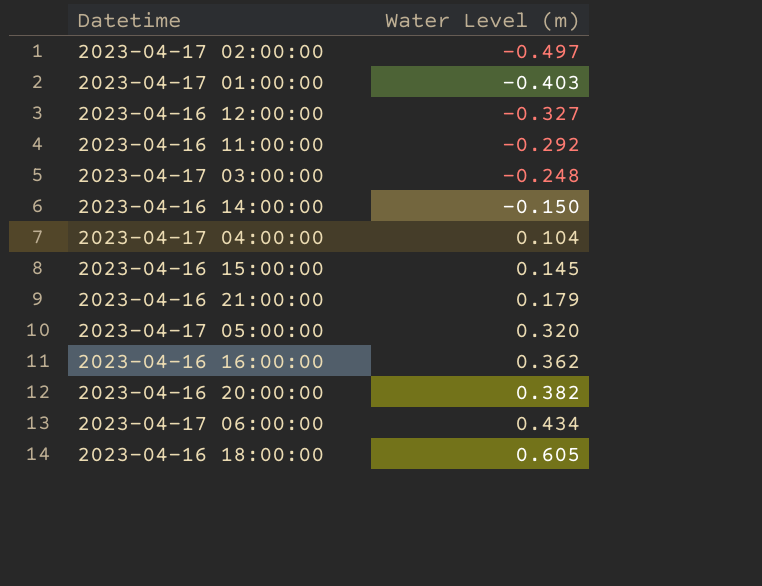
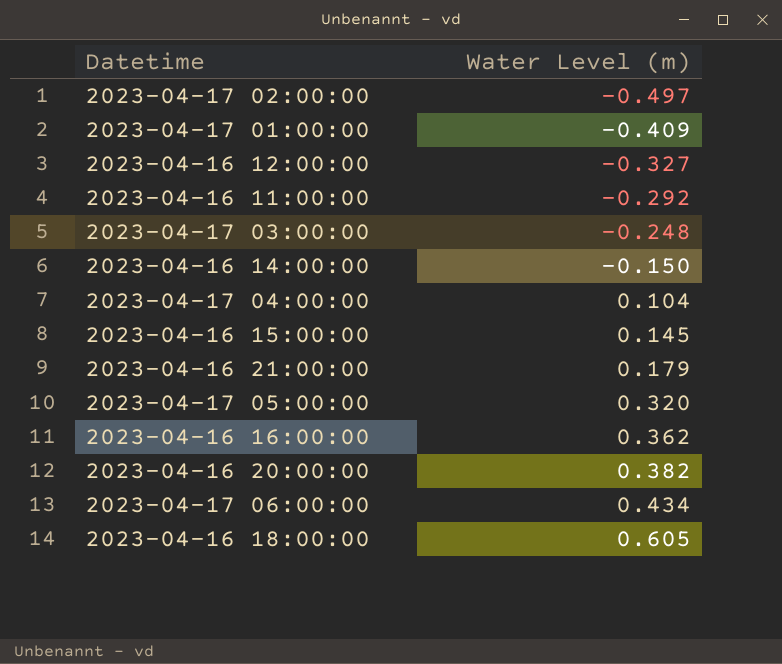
2023-04-17 01:00:00 | Water Level (m): -0.403 -> -0.409

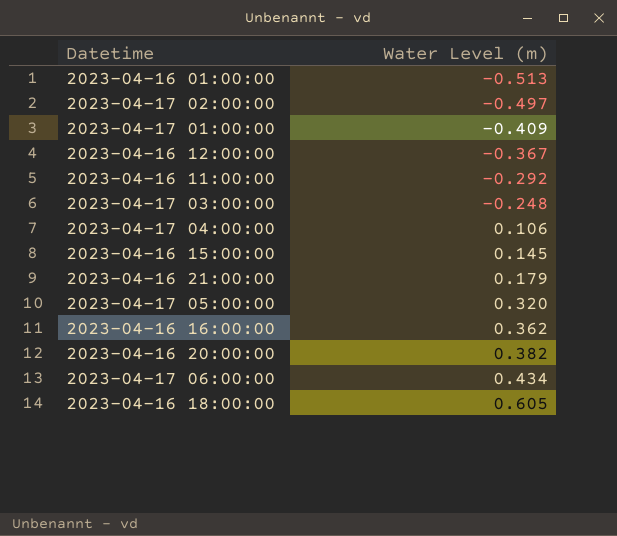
row 2023-04-16 14:00:00: -0.150 -> none
row 2023-04-16 01:00:00: none -> -0.513
2023-04-16 12:00:00 | Water Level (m): -0.327 -> -0.367
2023-04-17 04:00:00 | Water Level (m): 0.104 -> 0.106

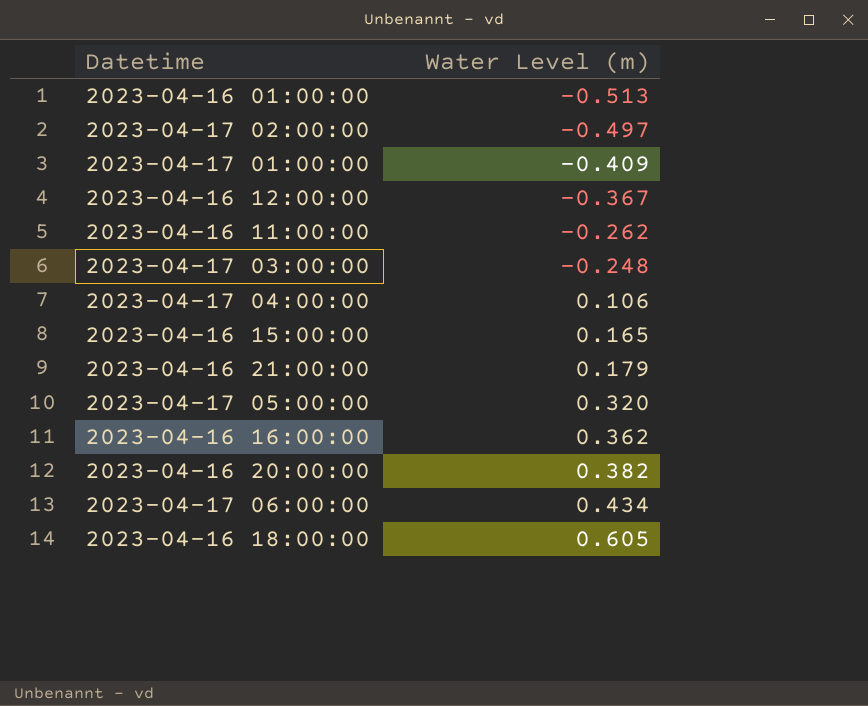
2023-04-16 11:00:00 | Water Level (m): -0.292 -> -0.262
2023-04-16 15:00:00 | Water Level (m): 0.145 -> 0.165

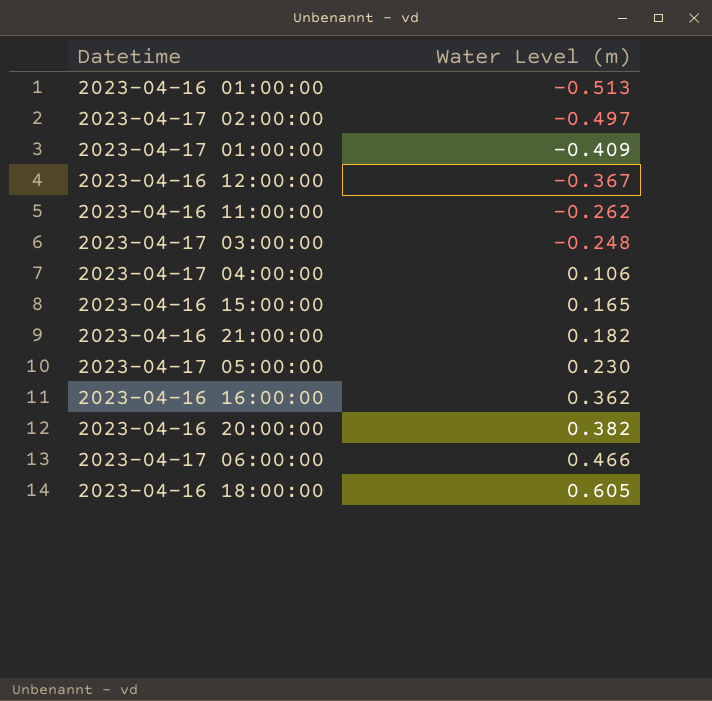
2023-04-16 21:00:00 | Water Level (m): 0.179 -> 0.182
2023-04-17 05:00:00 | Water Level (m): 0.320 -> 0.230
2023-04-17 06:00:00 | Water Level (m): 0.434 -> 0.466

